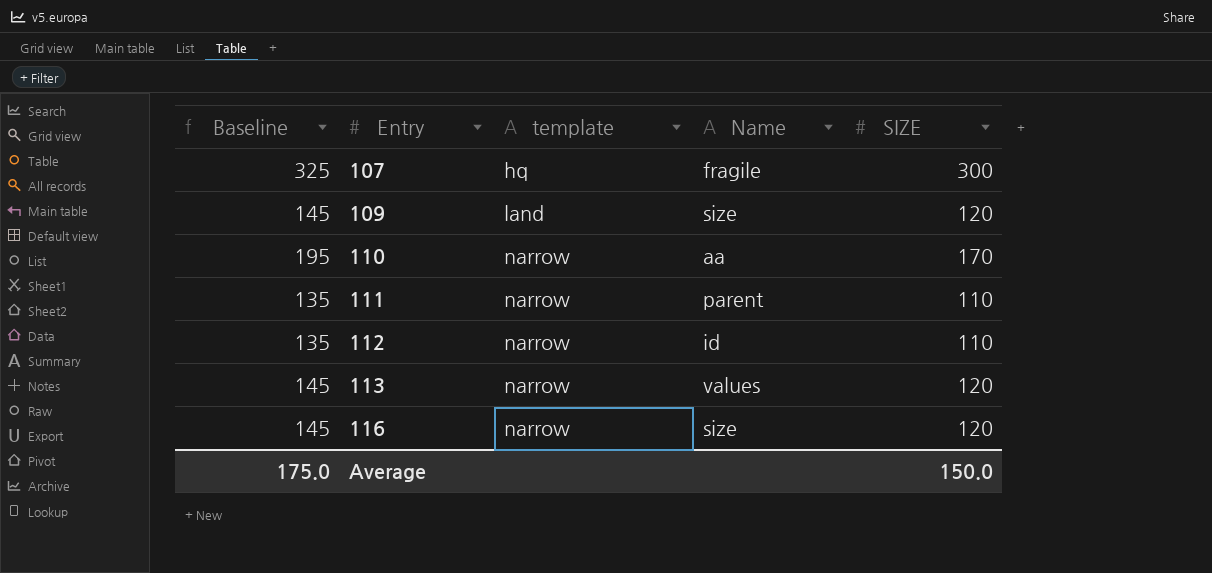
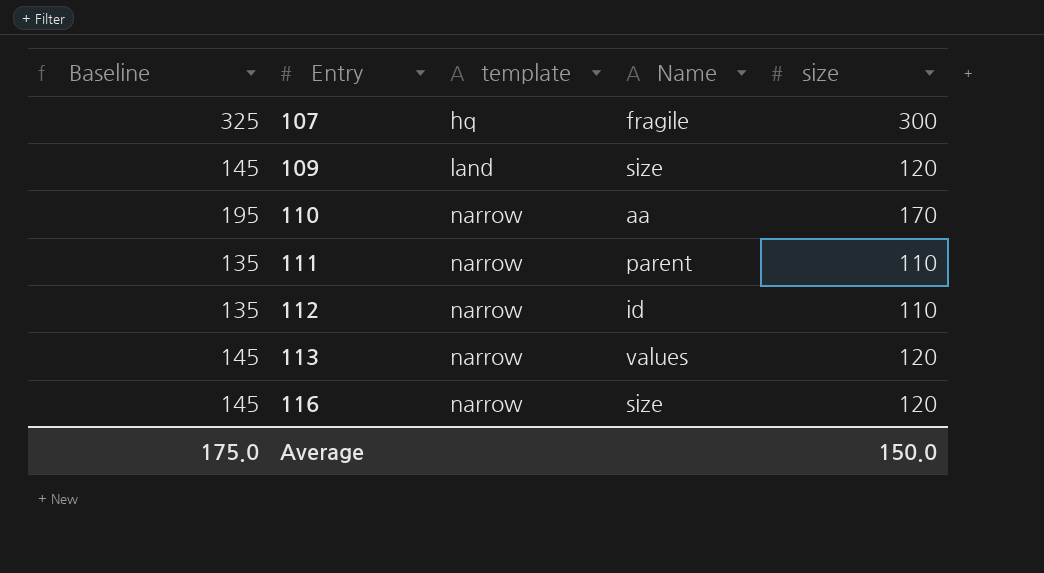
column name: SIZE -> size

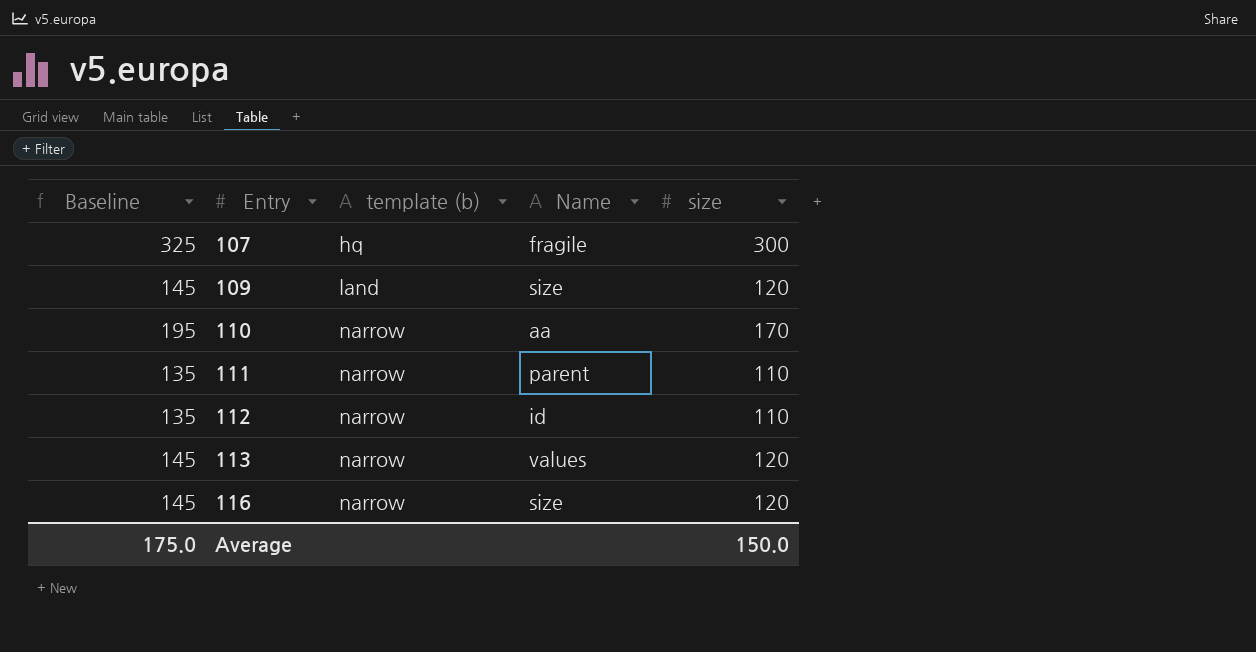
column name: template -> template (b)

